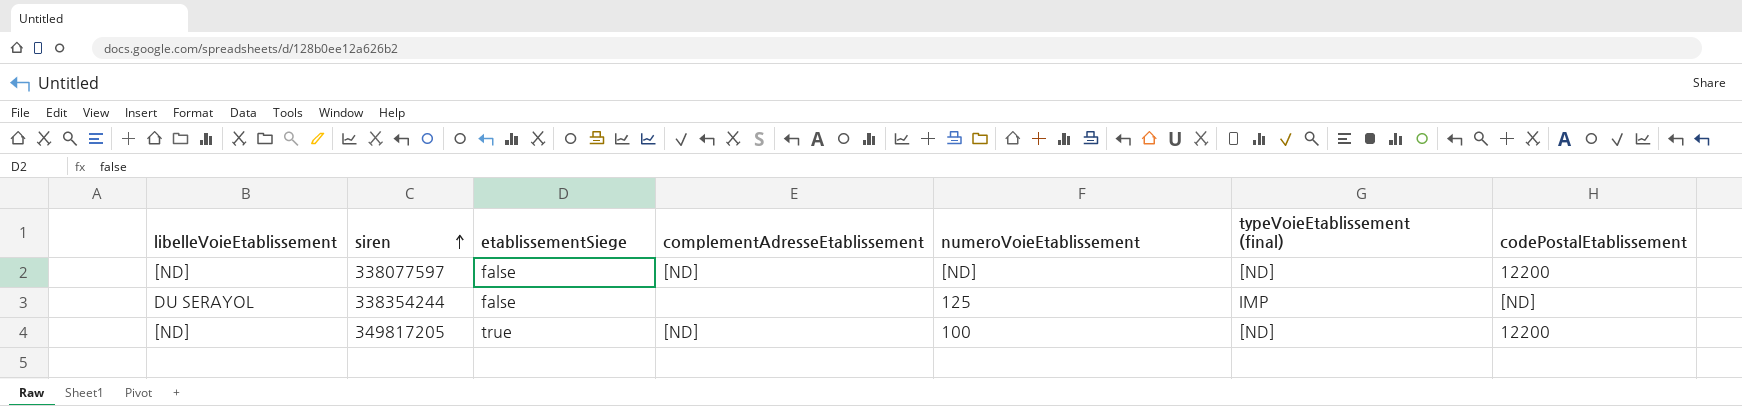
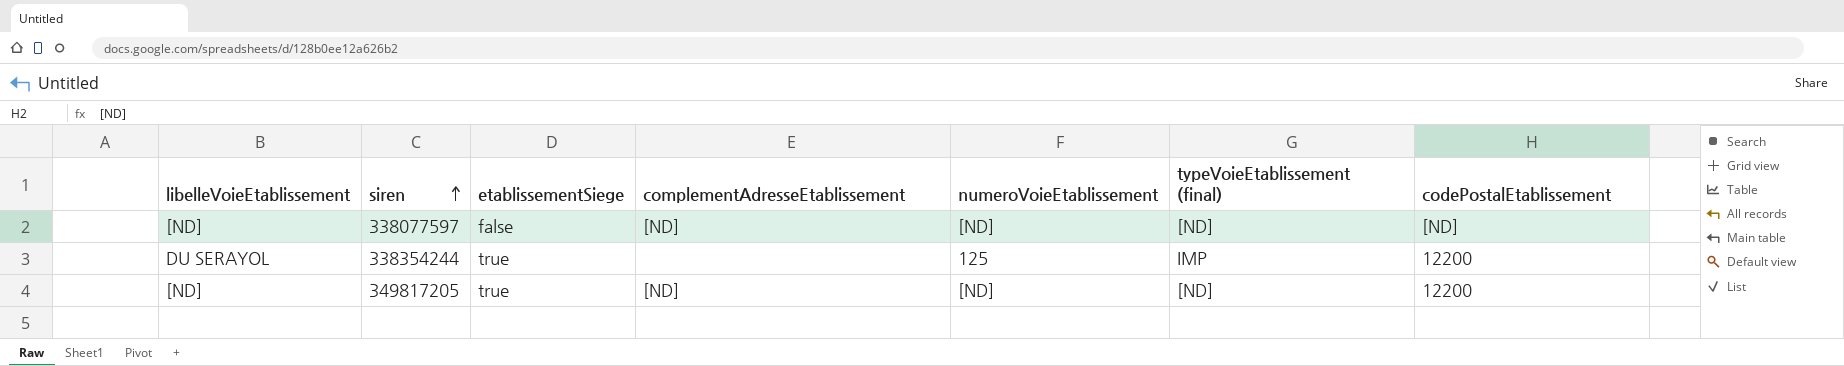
338077597 | codePostalEtablissement: 12200 -> [ND]
338354244 | etablissementSiege: false -> true
338354244 | codePostalEtablissement: [ND] -> 12200
349817205 | numeroVoieEtablissement: 100 -> [ND]

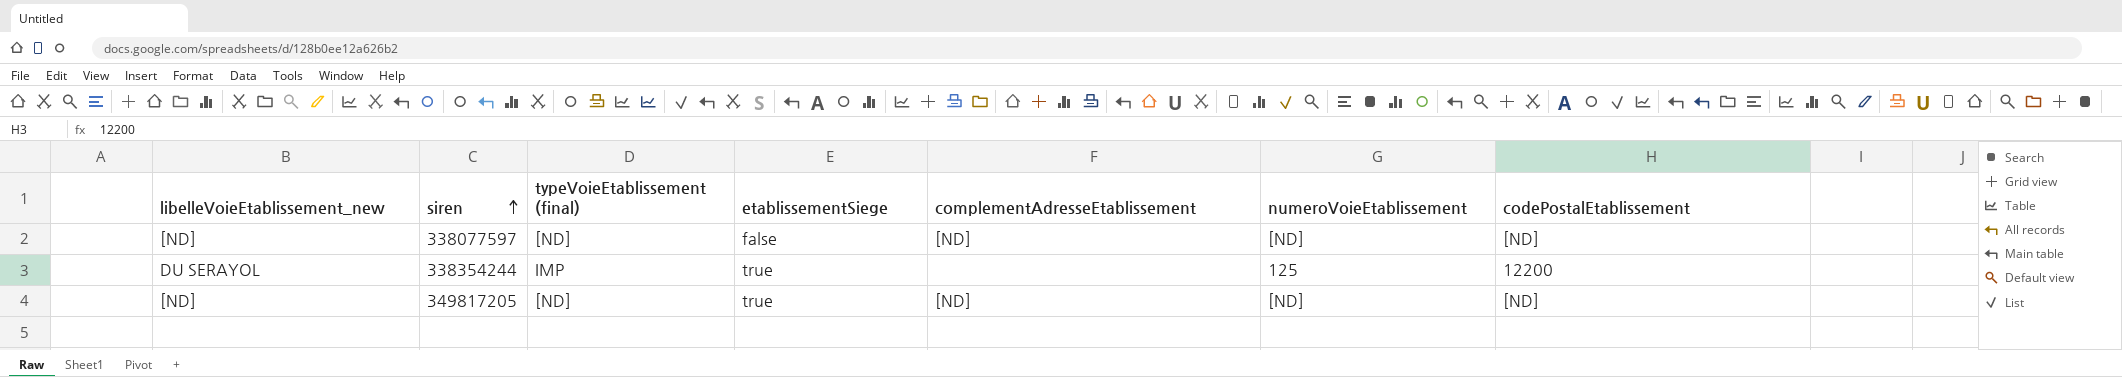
column name: libelleVoieEtablissement -> libelleVoieEtablissement_new
column typeVoieEtablissement (final) | position: 6 -> 3
349817205 | codePostalEtablissement: 12200 -> [ND]

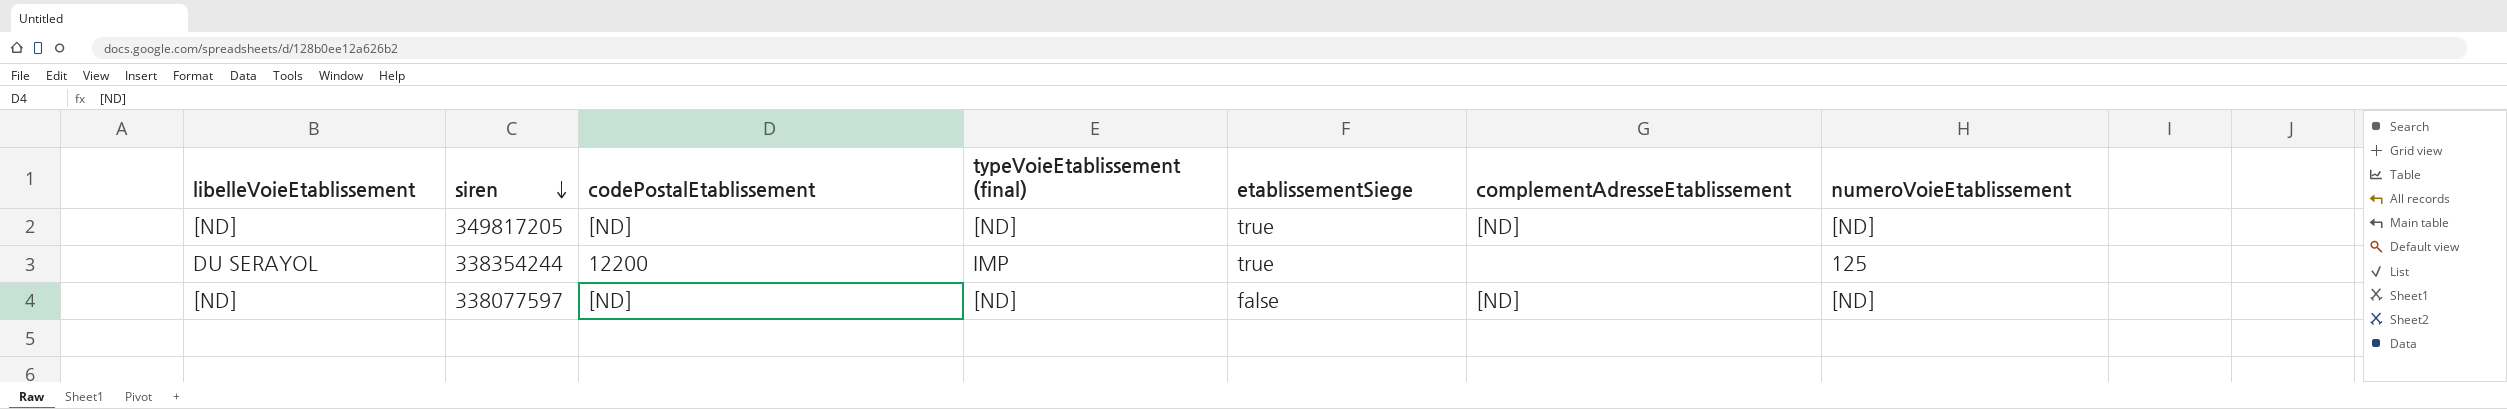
row order: siren ascending -> siren descending
column name: libelleVoieEtablissement_new -> libelleVoieEtablissement
column codePostalEtablissement | position: 7 -> 3

